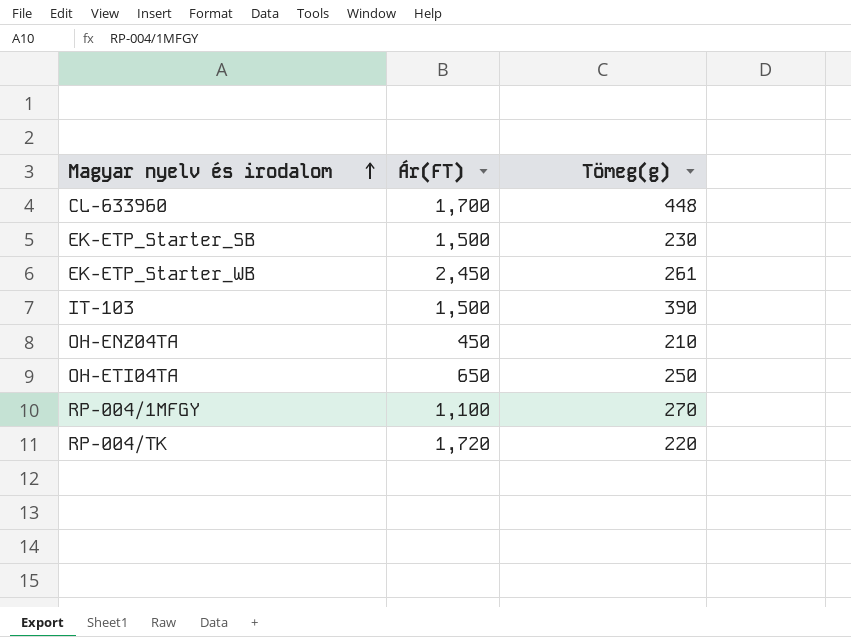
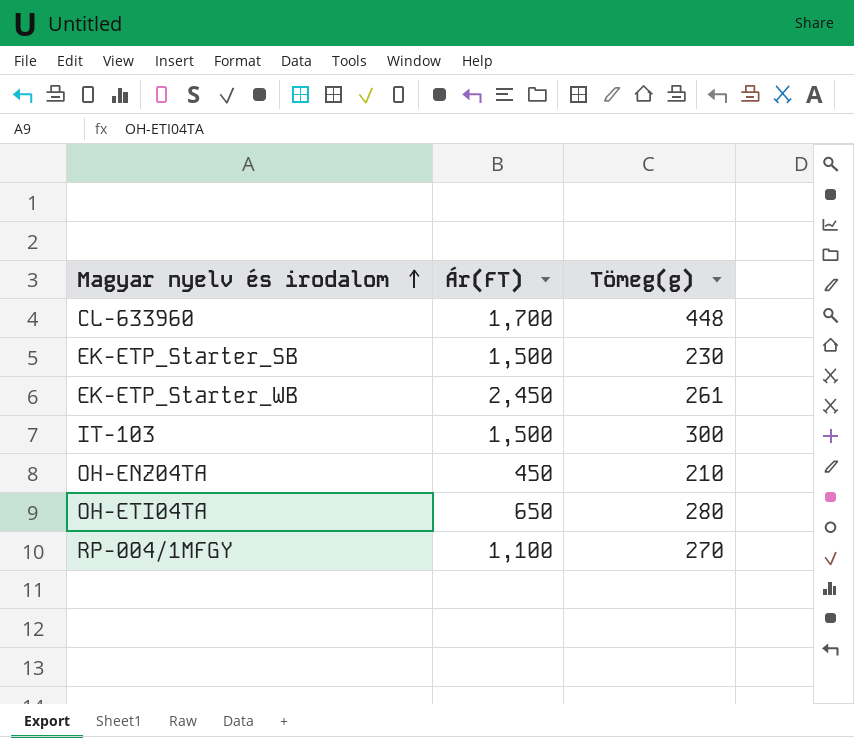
row RP-004/TK: 1,720 | 220 -> none
IT-103 | Tömeg(g): 390 -> 300
OH-ETI04TA | Tömeg(g): 250 -> 280

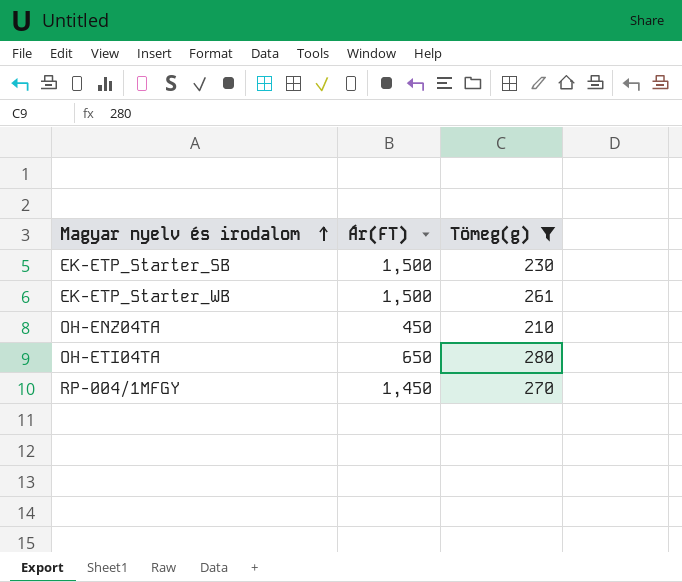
filter: none -> Tömeg(g) <= 280
EK-ETP_Starter_WB | Ár(FT): 2,450 -> 1,500
RP-004/1MFGY | Ár(FT): 1,100 -> 1,450

